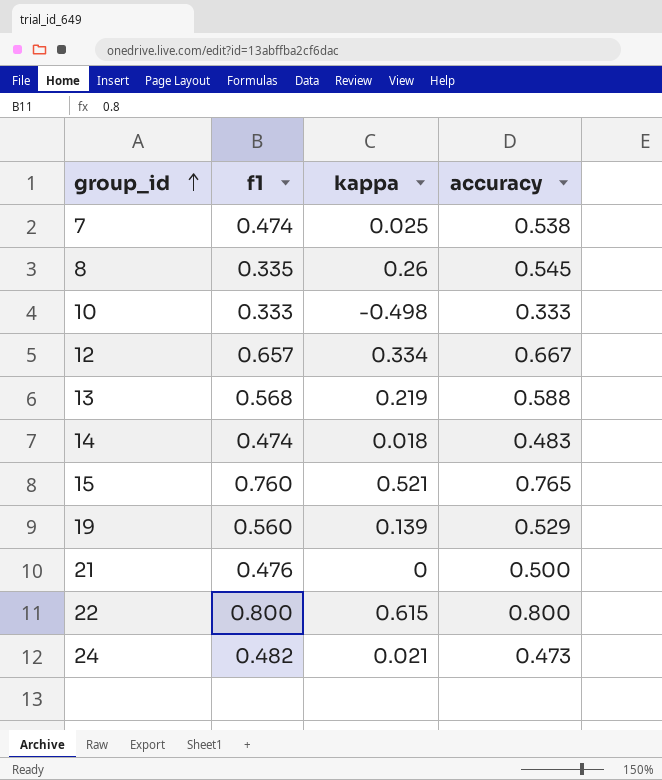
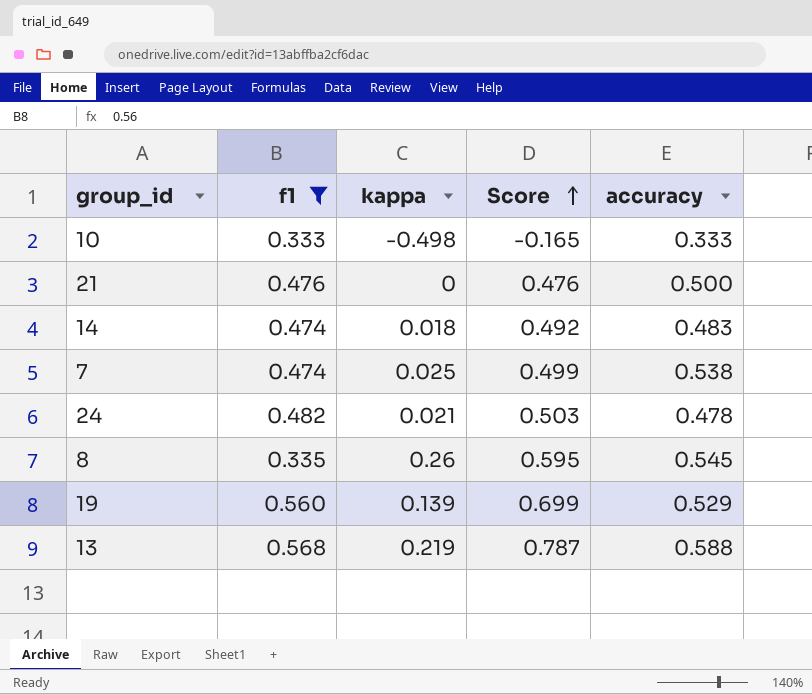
filter: none -> f1 <= 0.568
row order: group_id ascending -> Score ascending
column Score | formula: none -> [f1] + [kappa]
24 | accuracy: 0.473 -> 0.478

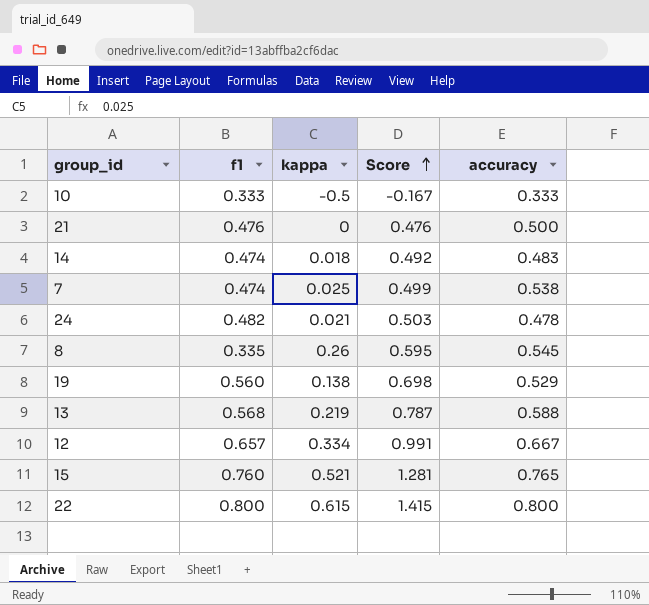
filter: f1 <= 0.568 -> none
10 | kappa: -0.498 -> -0.5
10 | Score: -0.165 -> -0.167
19 | kappa: 0.139 -> 0.138
19 | Score: 0.699 -> 0.698

